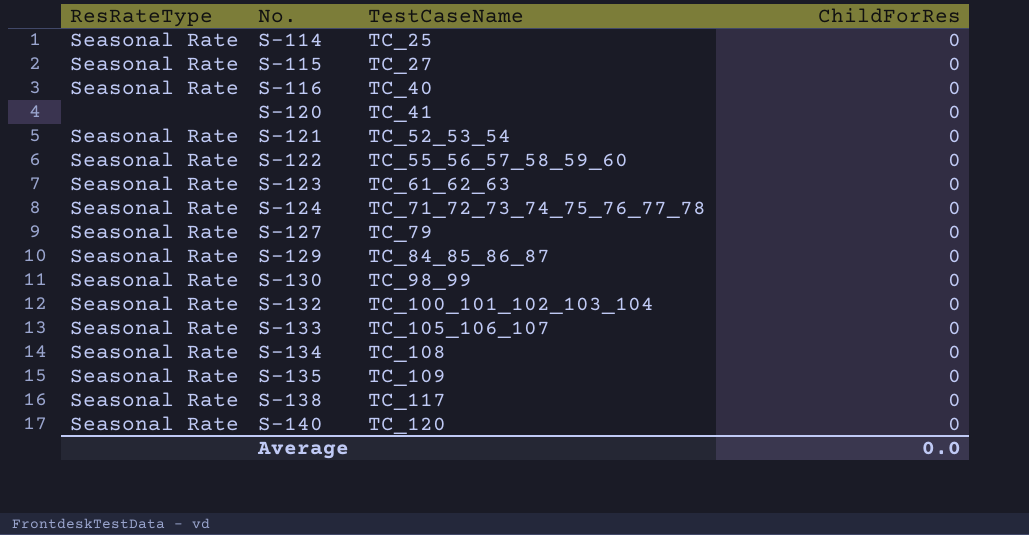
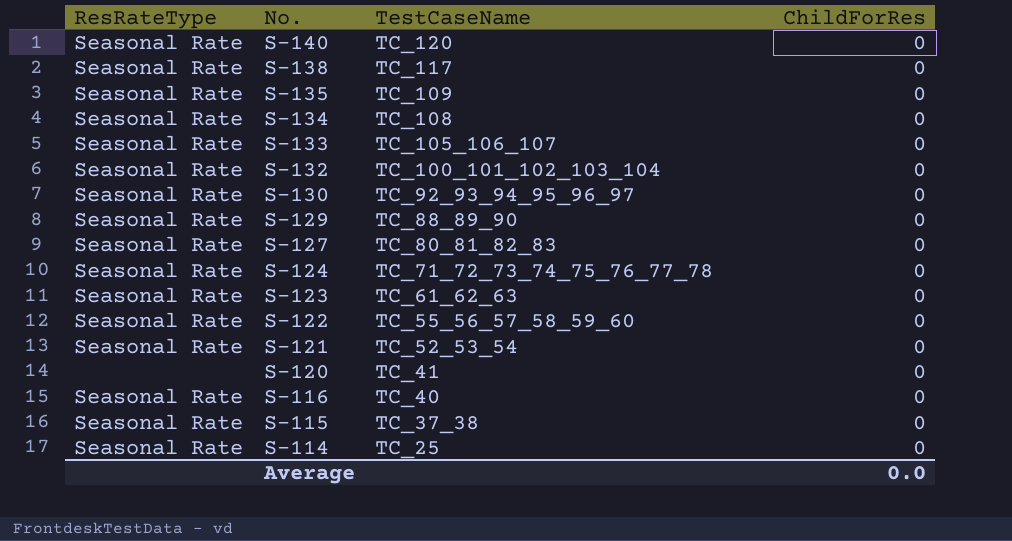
row order: No. ascending -> No. descending
S-130 | TestCaseName: TC_98_99 -> TC_92_93_94_95_96_97
S-129 | TestCaseName: TC_84_85_86_87 -> TC_88_89_90
S-127 | TestCaseName: TC_79 -> TC_80_81_82_83
S-115 | TestCaseName: TC_27 -> TC_37_38

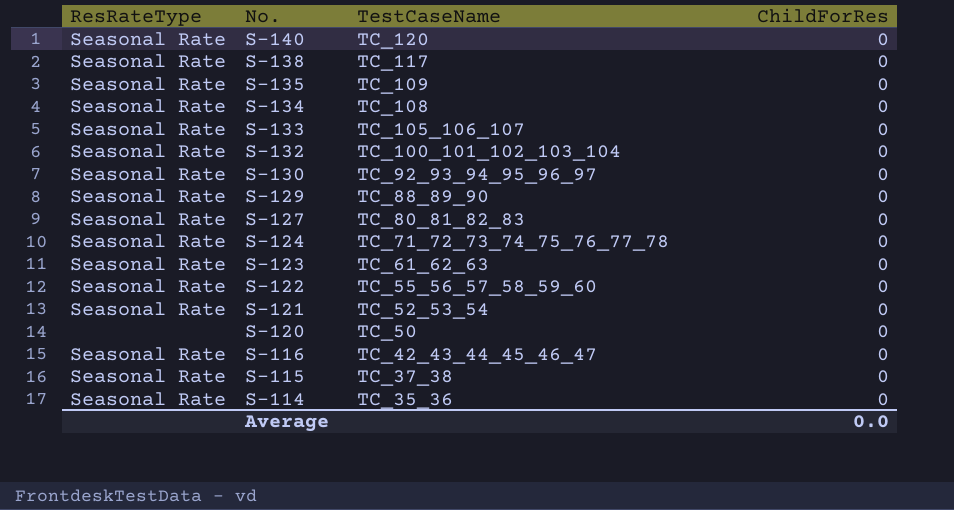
S-120 | TestCaseName: TC_41 -> TC_50
S-116 | TestCaseName: TC_40 -> TC_42_43_44_45_46_47
S-114 | TestCaseName: TC_25 -> TC_35_36

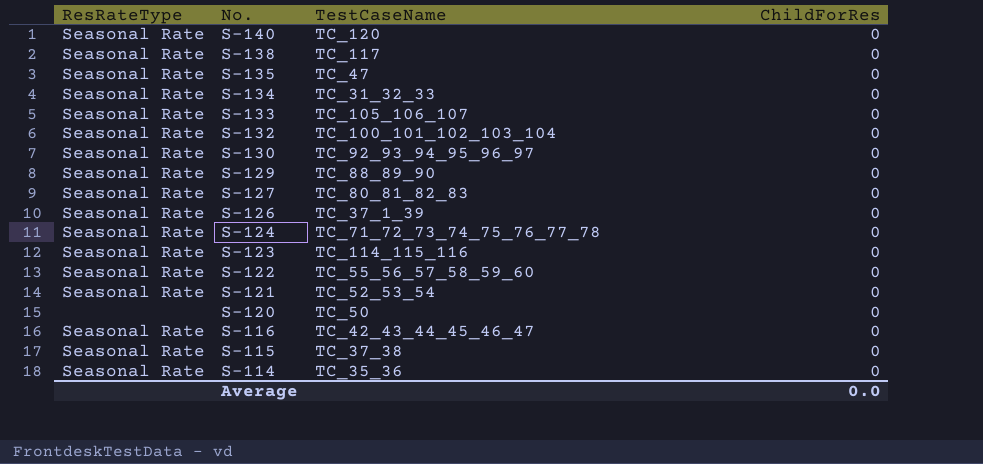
S-135 | TestCaseName: TC_109 -> TC_47
S-134 | TestCaseName: TC_108 -> TC_31_32_33
row S-126: none -> Seasonal Rate | TC_37_1_39 | 0
S-123 | TestCaseName: TC_61_62_63 -> TC_114_115_116

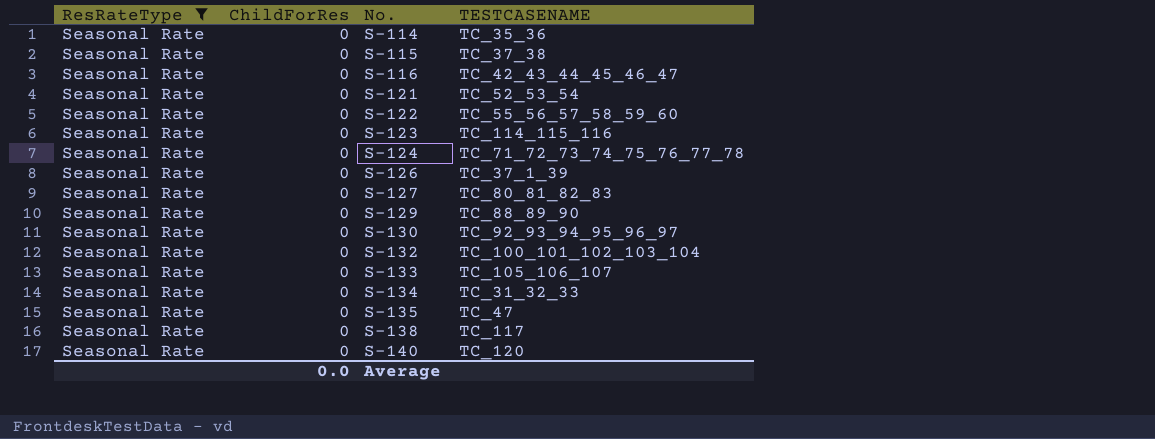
filter: none -> ResRateType = Seasonal Rate
row order: No. descending -> No. ascending
column ChildForRes | position: 4 -> 2
column name: TestCaseName -> TESTCASENAME

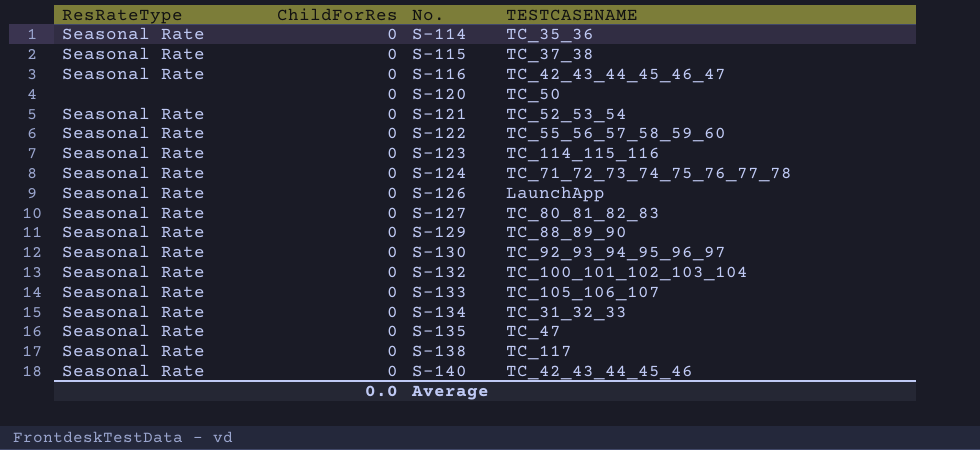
filter: ResRateType = Seasonal Rate -> none
S-126 | TESTCASENAME: TC_37_1_39 -> LaunchApp
S-140 | TESTCASENAME: TC_120 -> TC_42_43_44_45_46

